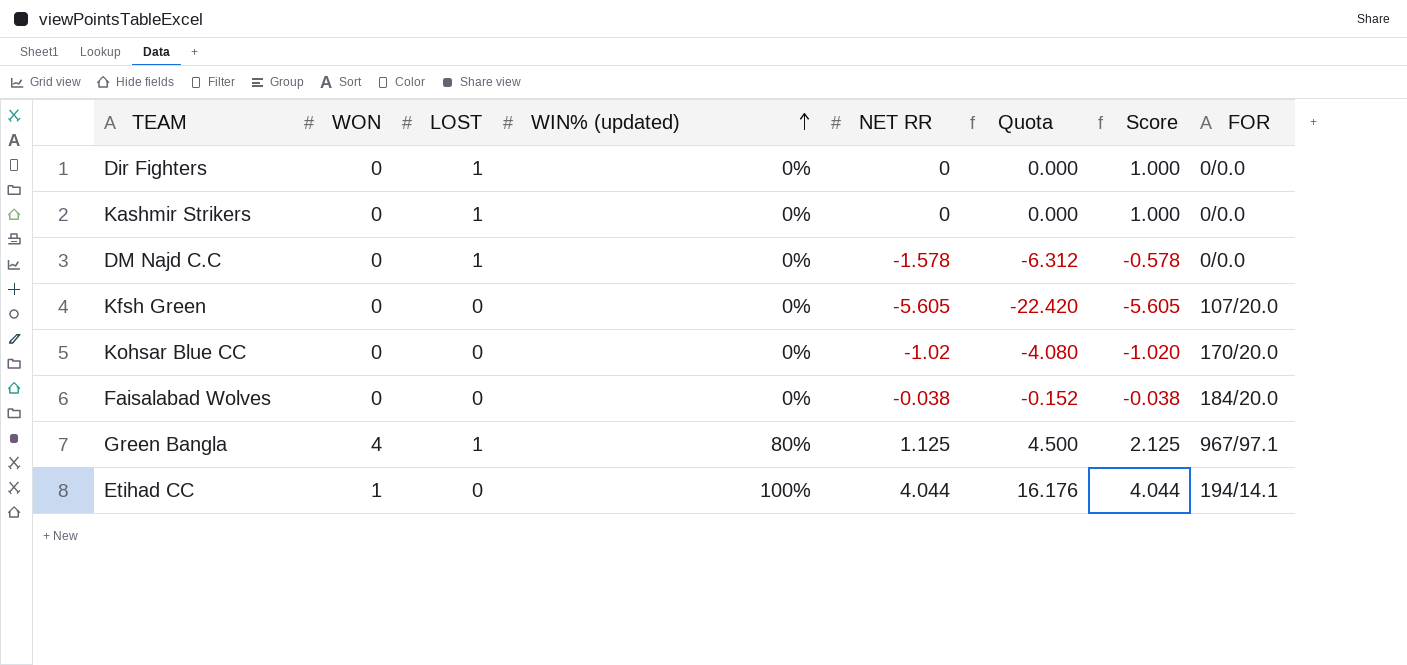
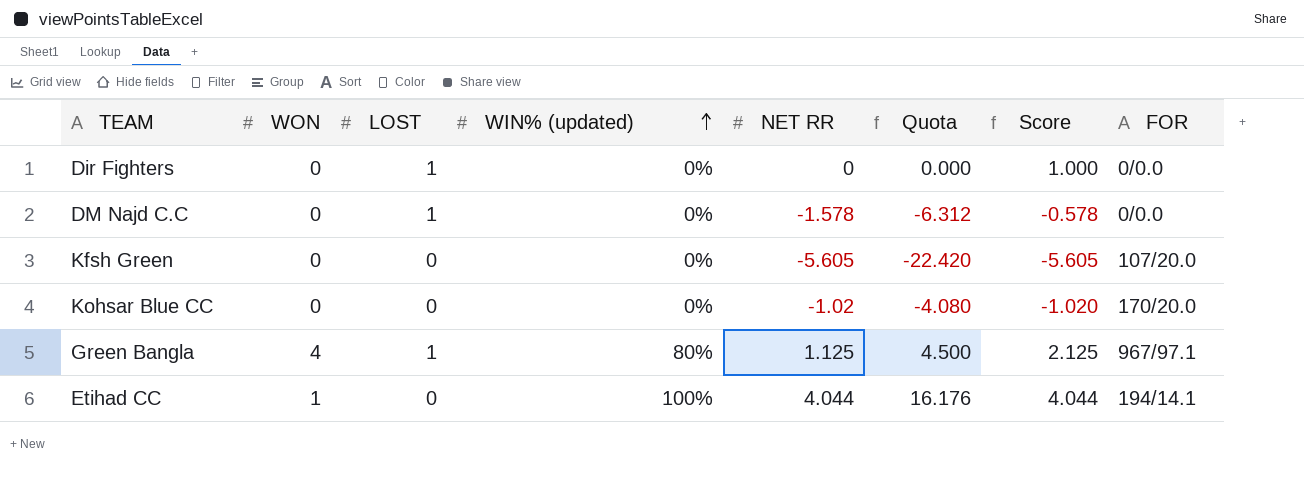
row Kashmir Strikers: 0 | 1 | 0% | 0 | 0.000 | 1.000 | 0/0.0 -> none
row Faisalabad Wolves: 0 | 0 | 0% | -0.038 | -0.152 | -0.038 | 184/20.0 -> none

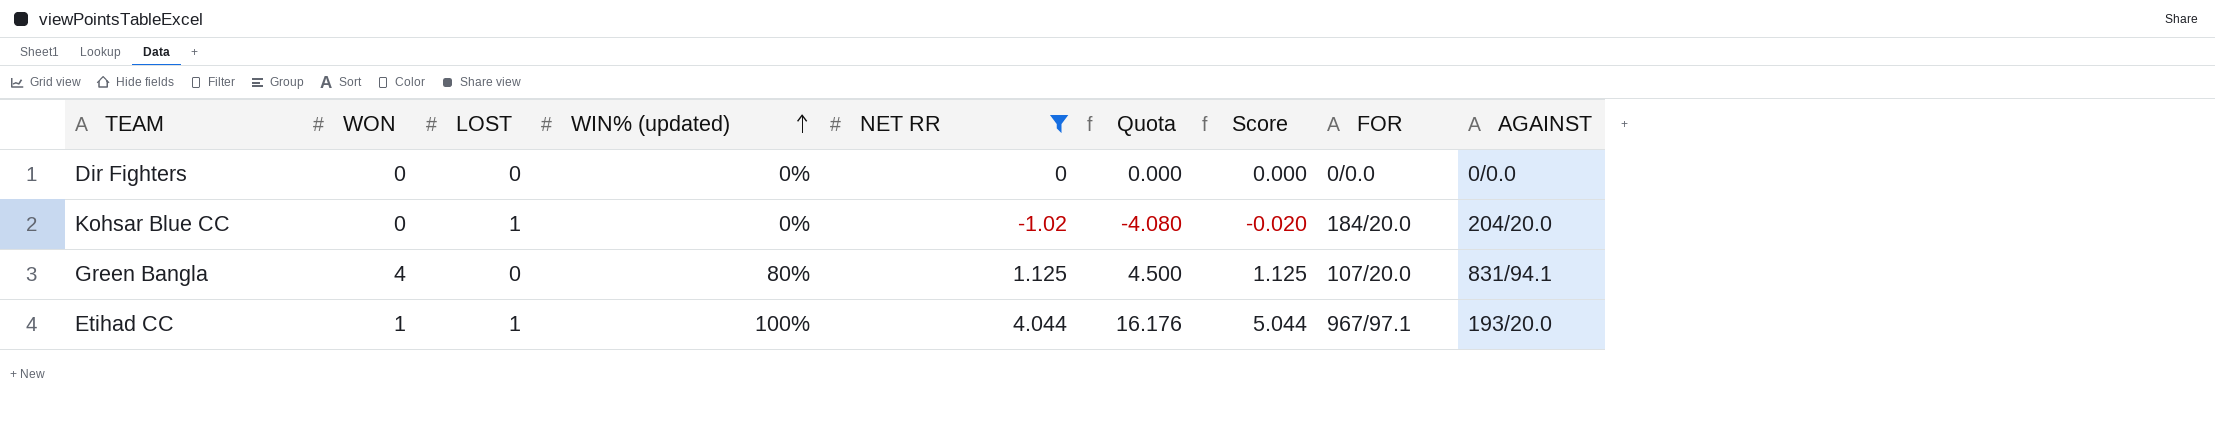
filter: none -> NET RR >= -1.02
column AGAINST | position: none -> 9
Dir Fighters | LOST: 1 -> 0
Dir Fighters | Score: 1.000 -> 0.000
Kohsar Blue CC | LOST: 0 -> 1
Kohsar Blue CC | Score: -1.020 -> -0.020
Kohsar Blue CC | FOR: 170/20.0 -> 184/20.0
Green Bangla | LOST: 1 -> 0
Green Bangla | Score: 2.125 -> 1.125
Green Bangla | FOR: 967/97.1 -> 107/20.0
Etihad CC | LOST: 0 -> 1
Etihad CC | Score: 4.044 -> 5.044
Etihad CC | FOR: 194/14.1 -> 967/97.1

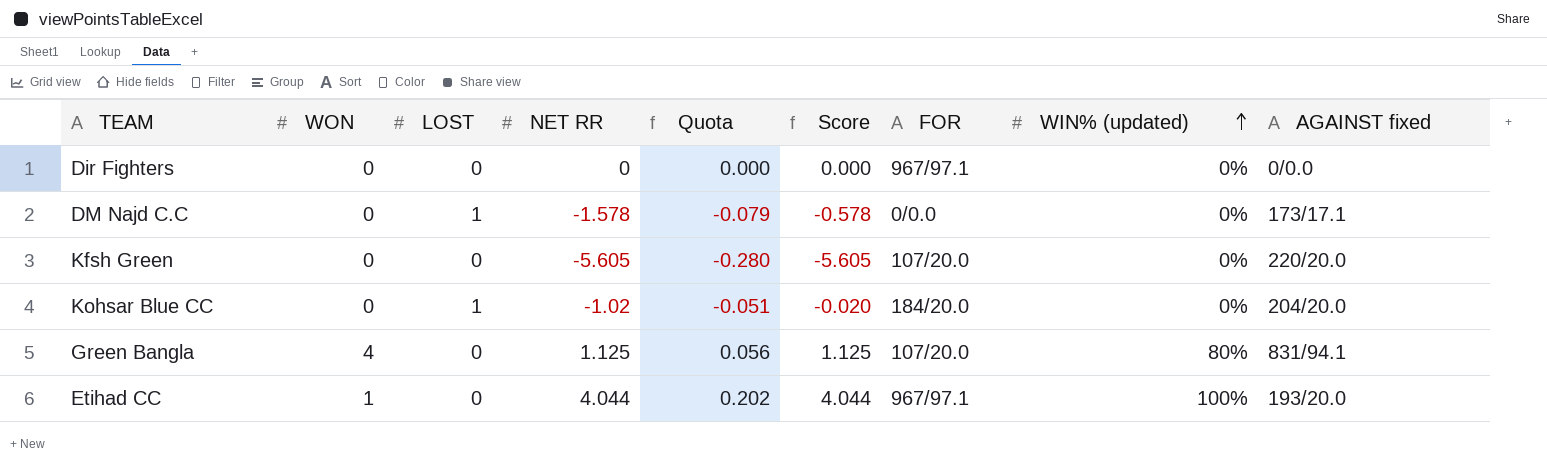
filter: NET RR >= -1.02 -> none
column Quota | formula: [NET RR] * 4 -> [NET RR] * 0.05
column WIN% (updated) | position: 4 -> 8
column name: AGAINST -> AGAINST fixed
Dir Fighters | FOR: 0/0.0 -> 967/97.1
Etihad CC | LOST: 1 -> 0
Etihad CC | Score: 5.044 -> 4.044

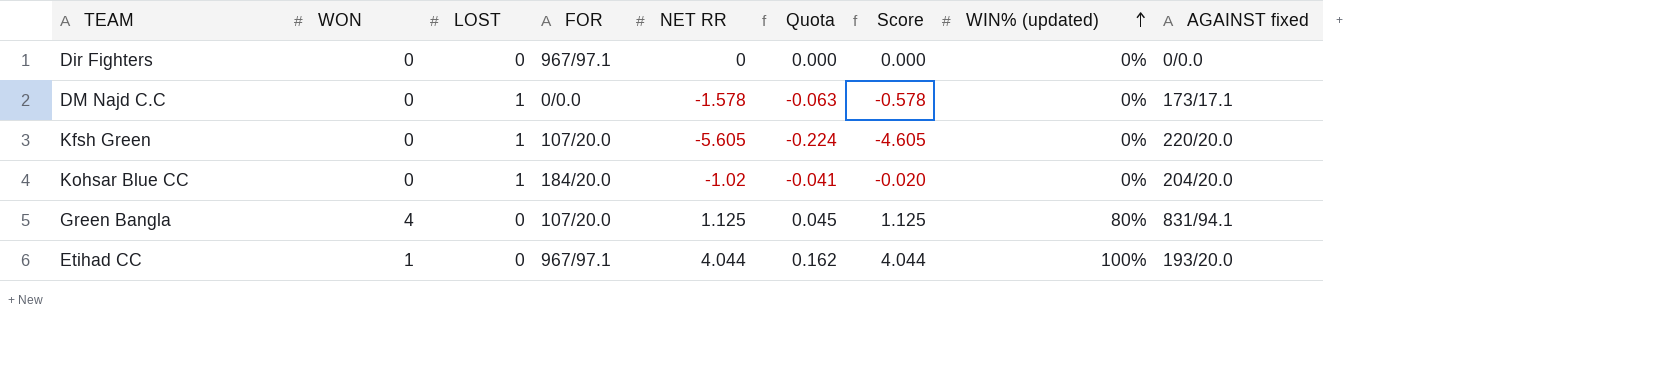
column FOR | position: 7 -> 4
column Quota | formula: [NET RR] * 0.05 -> [NET RR] * 0.04
Kfsh Green | LOST: 0 -> 1
Kfsh Green | Score: -5.605 -> -4.605

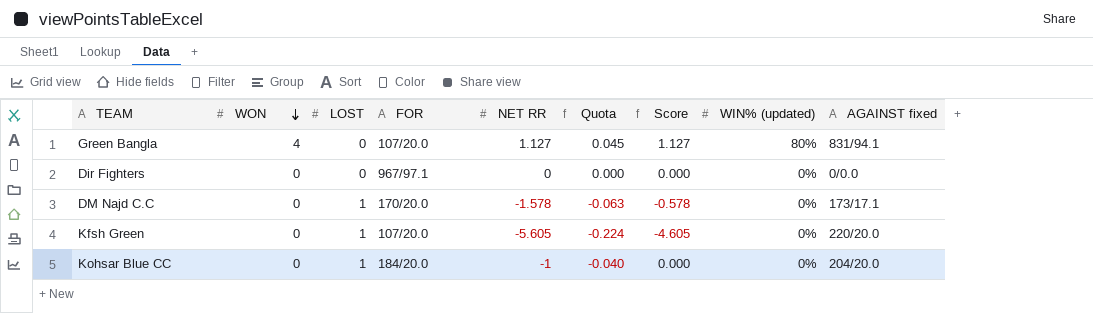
row order: WIN% (updated) ascending -> WON descending
row Etihad CC: 1 | 0 | 967/97.1 | 4.044 | 0.162 | 4.044 | 100% | 193/20.0 -> none
Green Bangla | NET RR: 1.125 -> 1.127
Green Bangla | Score: 1.125 -> 1.127
DM Najd C.C | FOR: 0/0.0 -> 170/20.0
Kohsar Blue CC | NET RR: -1.02 -> -1
Kohsar Blue CC | Quota: -0.041 -> -0.040
Kohsar Blue CC | Score: -0.020 -> 0.000

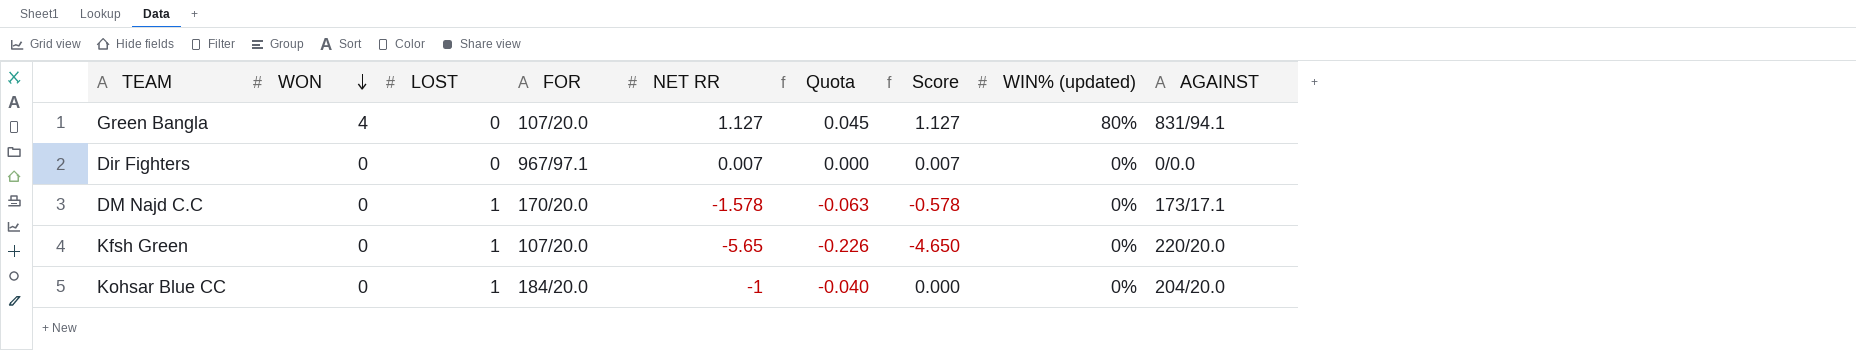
column name: AGAINST fixed -> AGAINST
Dir Fighters | NET RR: 0 -> 0.007
Dir Fighters | Score: 0.000 -> 0.007
Kfsh Green | NET RR: -5.605 -> -5.65
Kfsh Green | Quota: -0.224 -> -0.226
Kfsh Green | Score: -4.605 -> -4.650

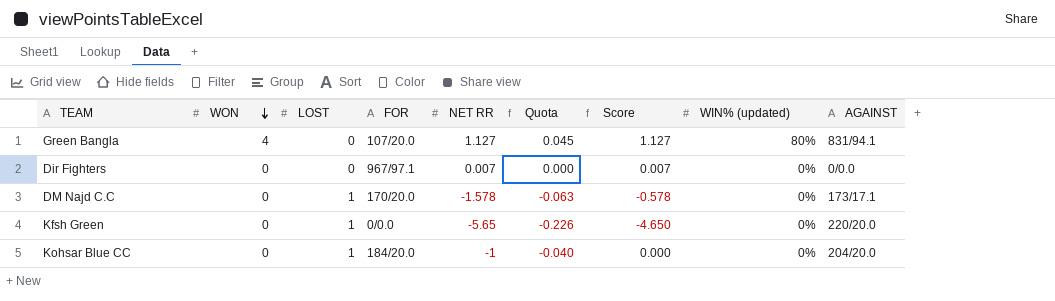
Kfsh Green | FOR: 107/20.0 -> 0/0.0

